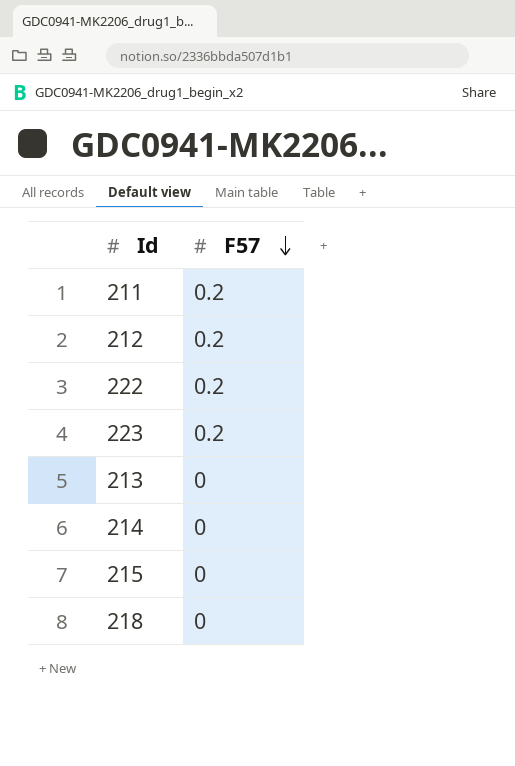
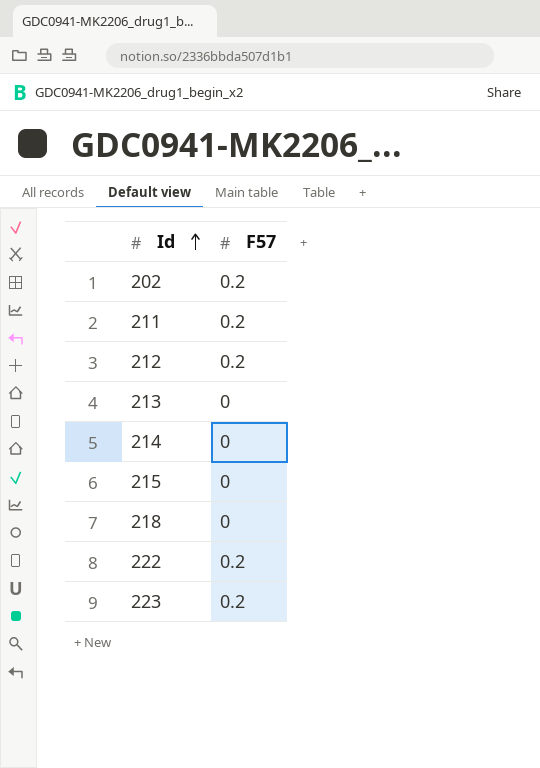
row order: F57 descending -> Id ascending
row 202: none -> 0.2

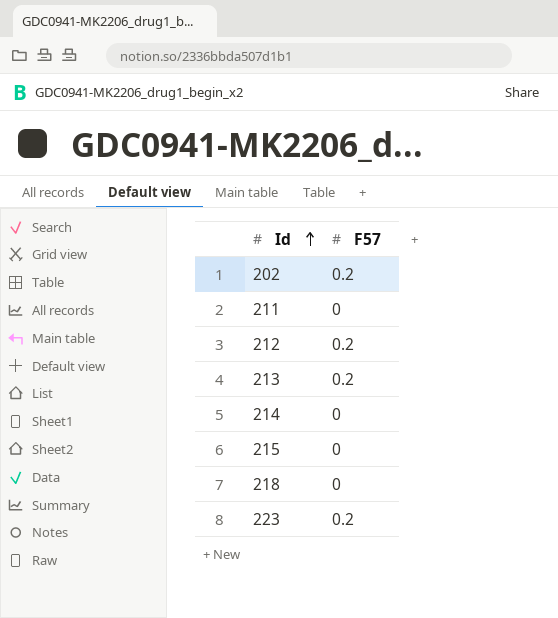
row 222: 0.2 -> none
211 | F57: 0.2 -> 0
213 | F57: 0 -> 0.2

